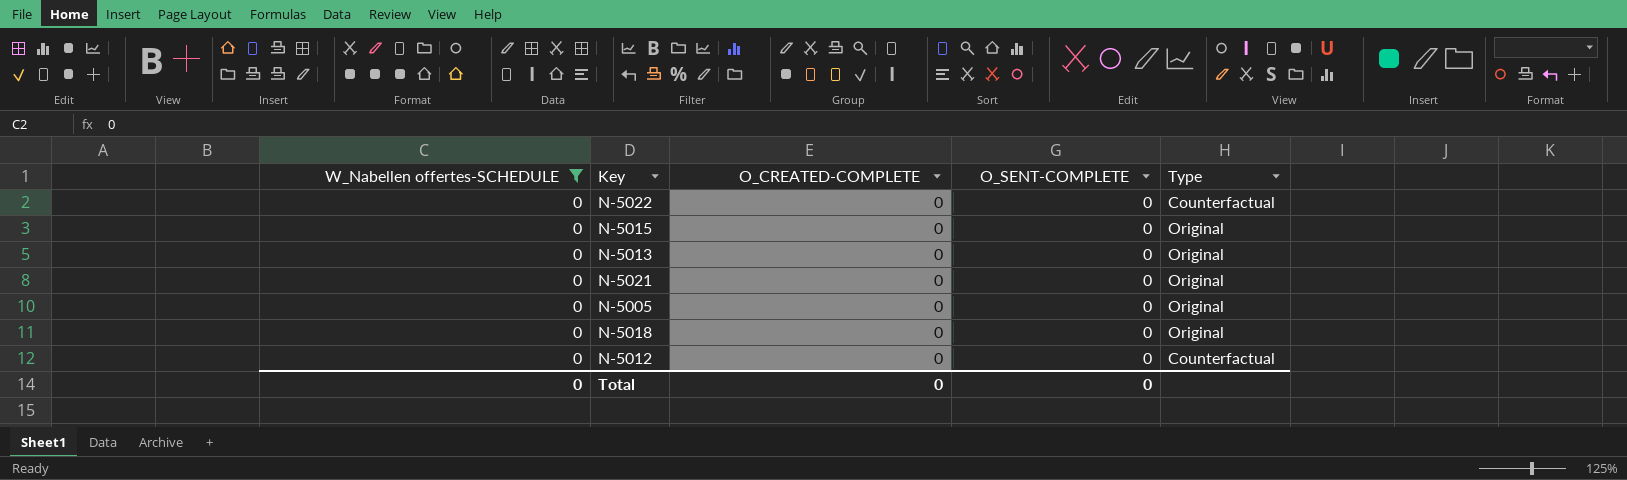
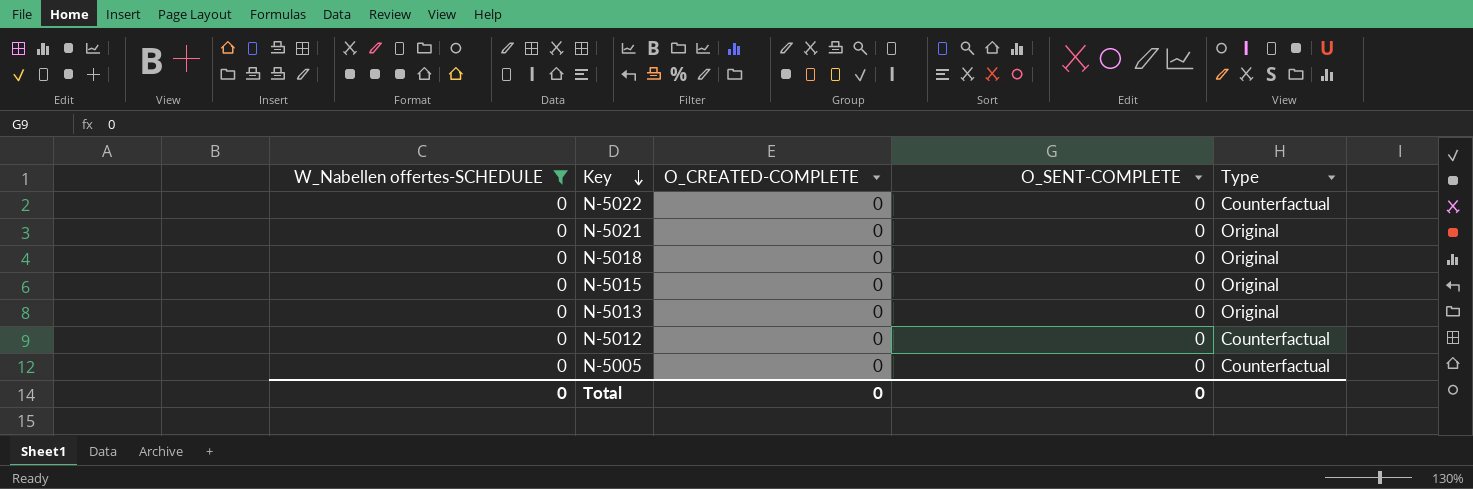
row order: none -> Key descending
N-5005 | Type: Original -> Counterfactual

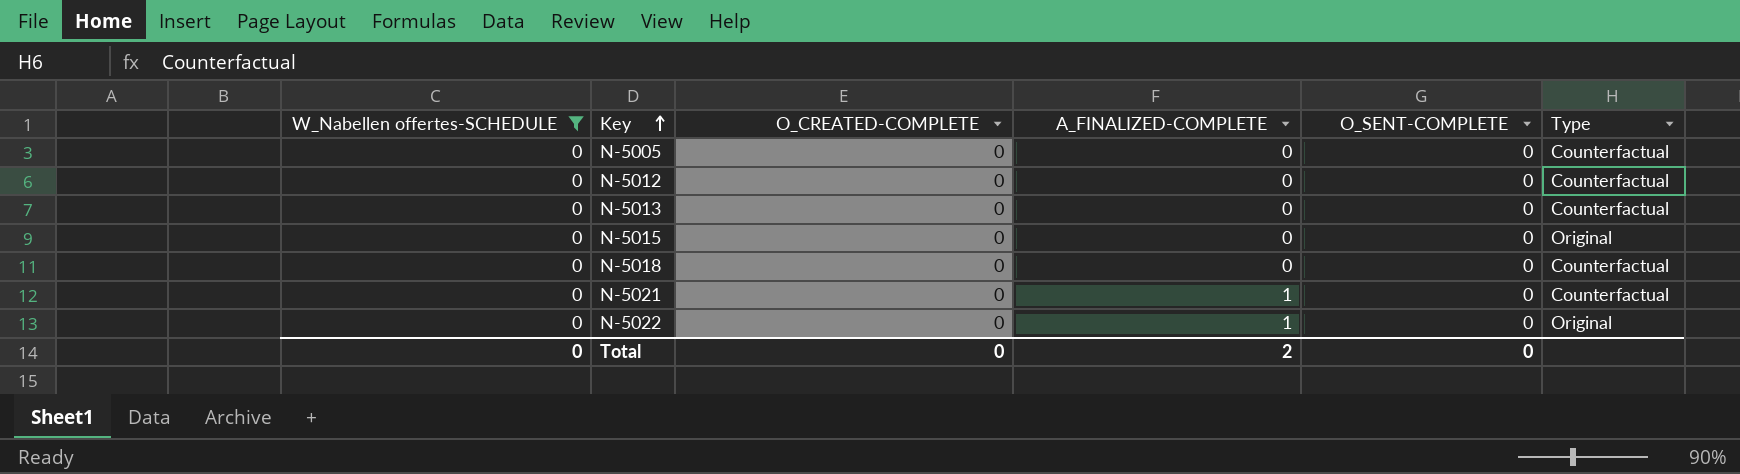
row order: Key descending -> Key ascending
column A_FINALIZED-COMPLETE | position: none -> 4
N-5013 | Type: Original -> Counterfactual
N-5018 | Type: Original -> Counterfactual
N-5021 | Type: Original -> Counterfactual
N-5022 | Type: Counterfactual -> Original

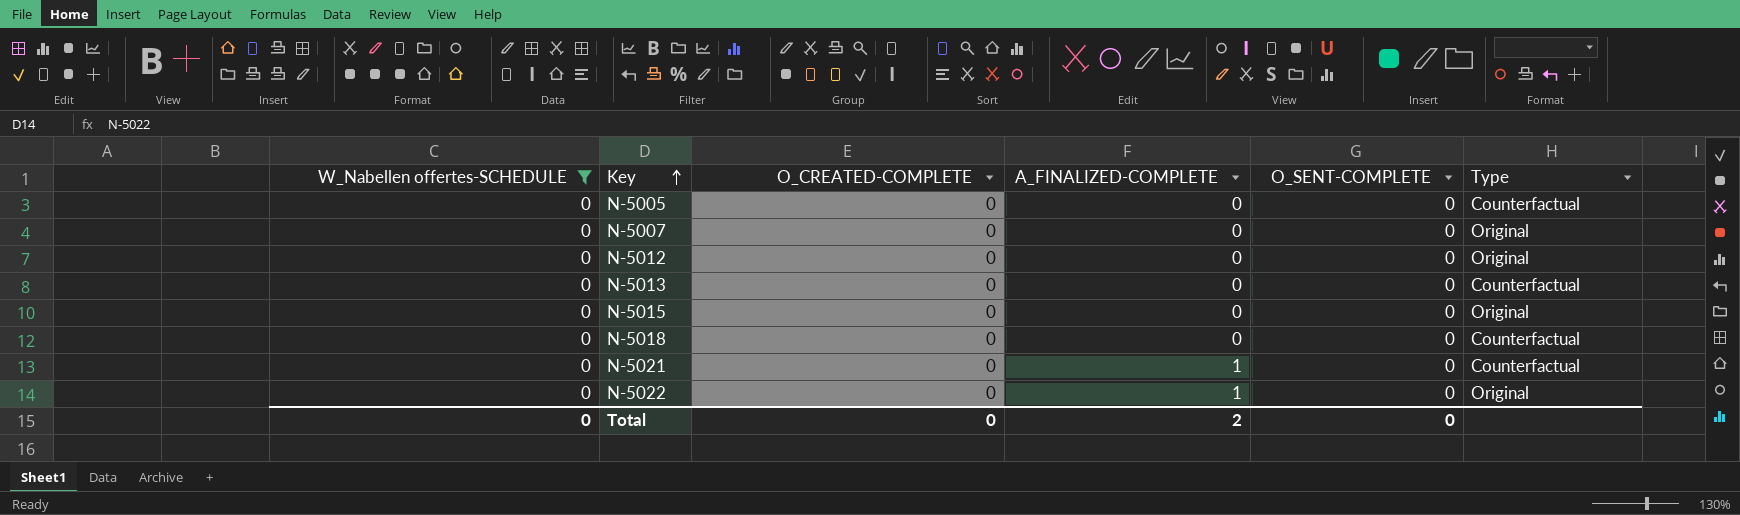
row N-5007: none -> 0 | 0 | 0 | 0 | Original
N-5012 | Type: Counterfactual -> Original

